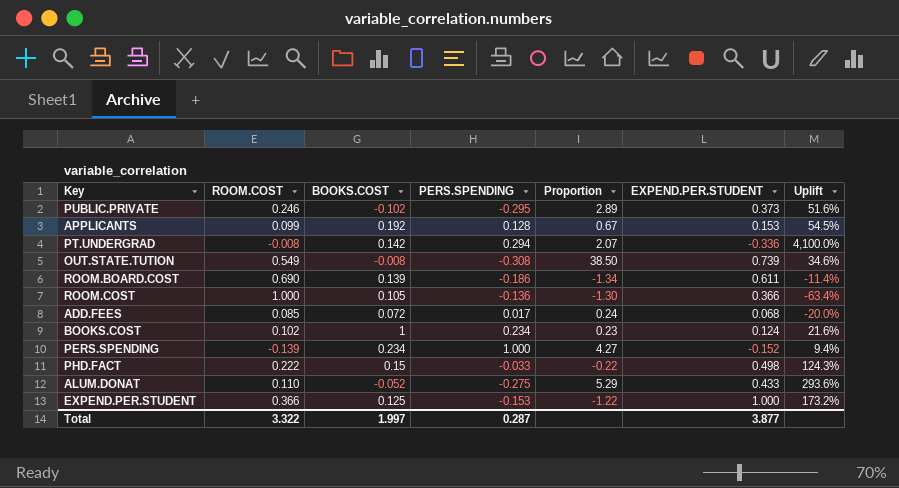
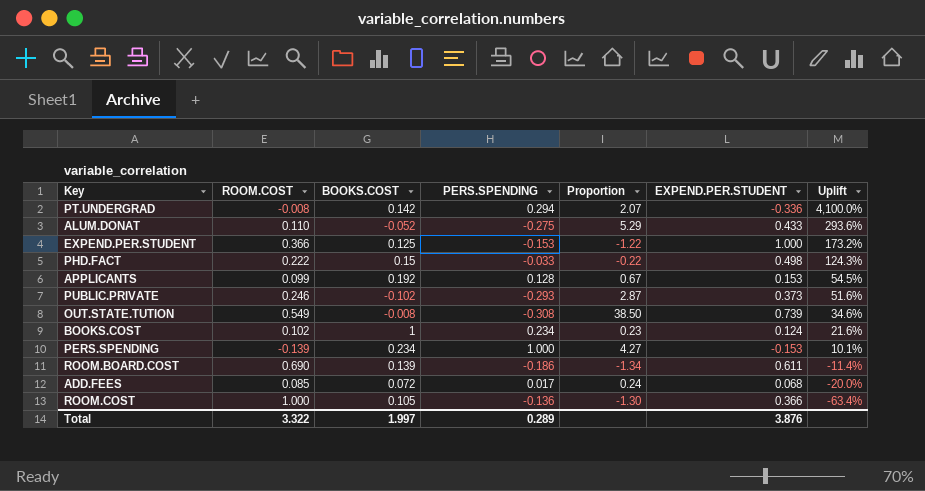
row order: none -> Uplift descending
PUBLIC.PRIVATE | PERS.SPENDING: -0.295 -> -0.293
PUBLIC.PRIVATE | Proportion: 2.89 -> 2.87
PERS.SPENDING | EXPEND.PER.STUDENT: -0.152 -> -0.153
PERS.SPENDING | Uplift: 9.4% -> 10.1%
Total | PERS.SPENDING: 0.287 -> 0.289
Total | EXPEND.PER.STUDENT: 3.877 -> 3.876

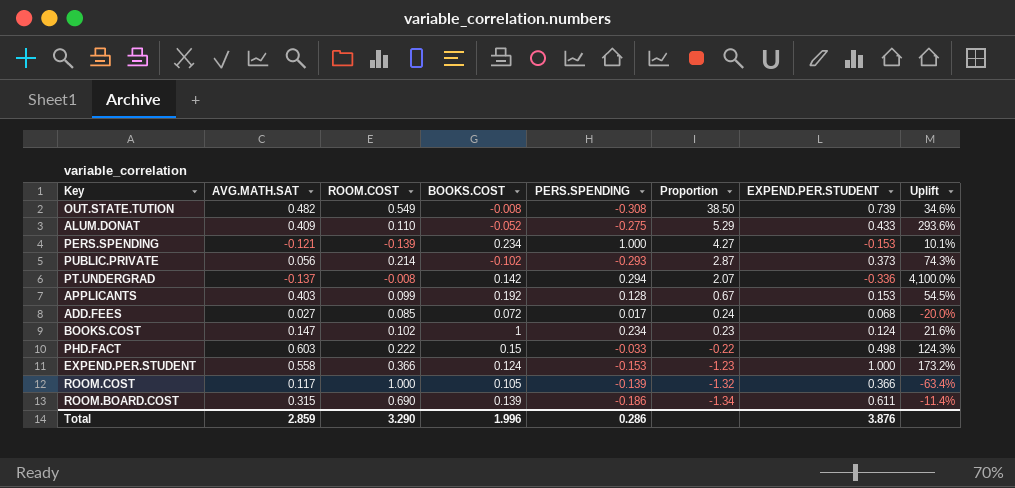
row order: Uplift descending -> Proportion descending
column AVG.MATH.SAT | position: none -> 2
PUBLIC.PRIVATE | ROOM.COST: 0.246 -> 0.214
PUBLIC.PRIVATE | Uplift: 51.6% -> 74.3%
EXPEND.PER.STUDENT | BOOKS.COST: 0.125 -> 0.124
EXPEND.PER.STUDENT | Proportion: -1.22 -> -1.23
ROOM.COST | PERS.SPENDING: -0.136 -> -0.139
ROOM.COST | Proportion: -1.30 -> -1.32
Total | ROOM.COST: 3.322 -> 3.290
Total | BOOKS.COST: 1.997 -> 1.996
Total | PERS.SPENDING: 0.289 -> 0.286

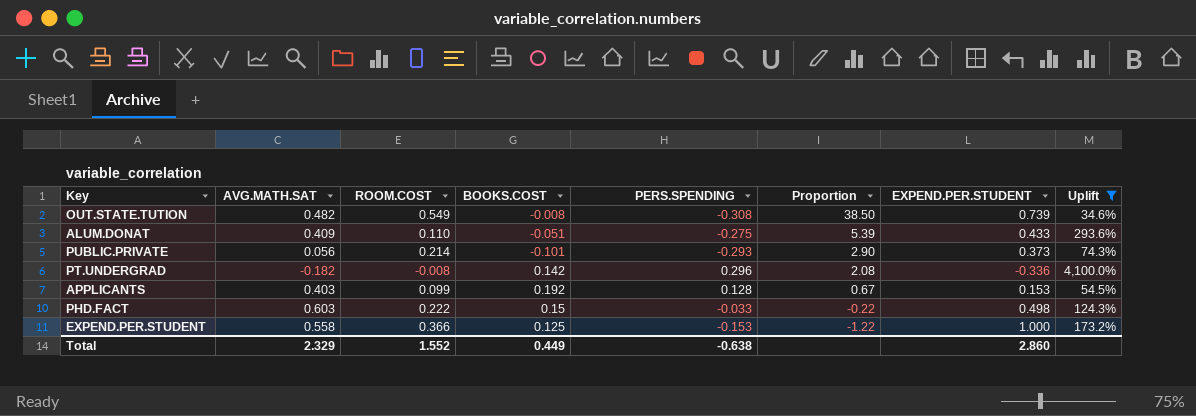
filter: none -> Uplift >= 34.6%
ALUM.DONAT | BOOKS.COST: -0.052 -> -0.051
ALUM.DONAT | Proportion: 5.29 -> 5.39
PUBLIC.PRIVATE | BOOKS.COST: -0.102 -> -0.101
PUBLIC.PRIVATE | Proportion: 2.87 -> 2.90
PT.UNDERGRAD | AVG.MATH.SAT: -0.137 -> -0.182
PT.UNDERGRAD | PERS.SPENDING: 0.294 -> 0.296
PT.UNDERGRAD | Proportion: 2.07 -> 2.08
EXPEND.PER.STUDENT | BOOKS.COST: 0.124 -> 0.125
EXPEND.PER.STUDENT | Proportion: -1.23 -> -1.22
Total | AVG.MATH.SAT: 2.859 -> 2.329
Total | ROOM.COST: 3.290 -> 1.552
Total | BOOKS.COST: 1.996 -> 0.449
Total | PERS.SPENDING: 0.286 -> -0.638
Total | EXPEND.PER.STUDENT: 3.876 -> 2.860

